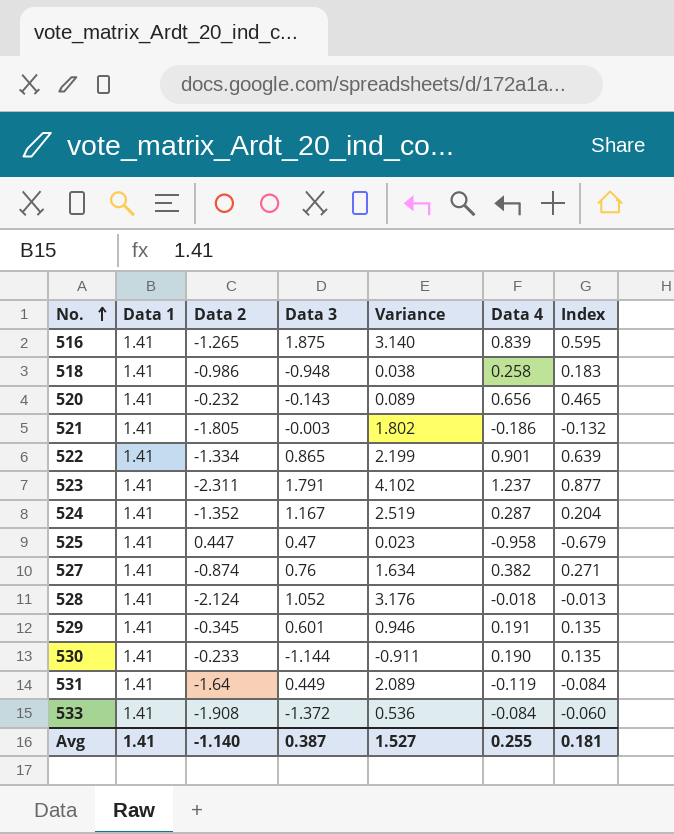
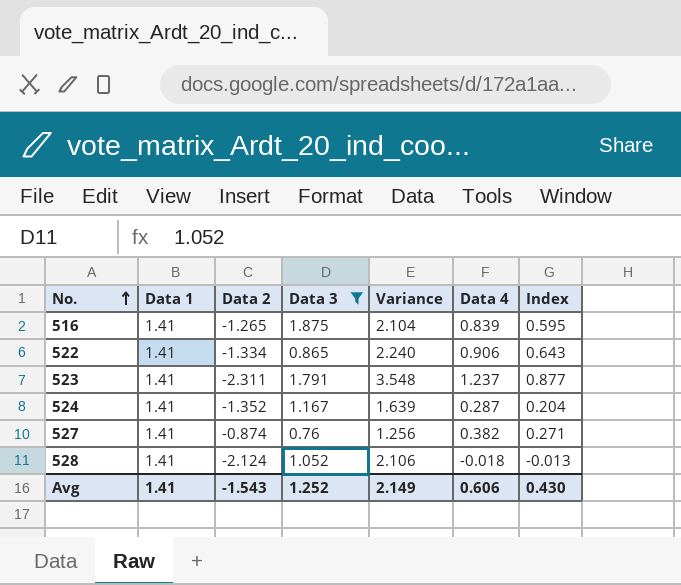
filter: none -> Data 3 >= 0.76
column Variance | formula: [Data 3] - [Data 2] -> [Data 4] - [Data 2]
522 | Data 4: 0.901 -> 0.906
522 | Index: 0.639 -> 0.643
Avg | Data 2: -1.140 -> -1.543
Avg | Data 3: 0.387 -> 1.252
Avg | Variance: 1.527 -> 2.149
Avg | Data 4: 0.255 -> 0.606
Avg | Index: 0.181 -> 0.430

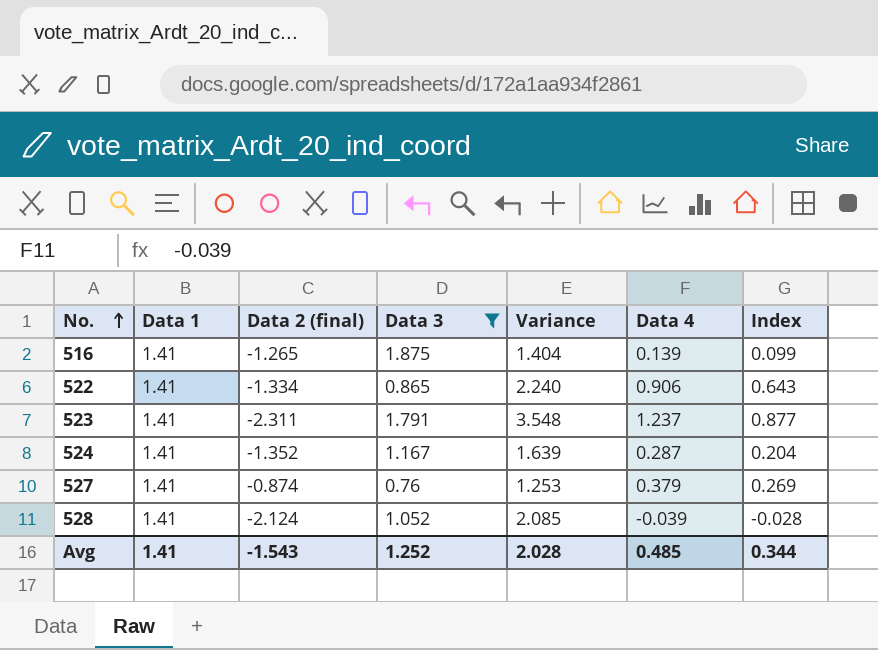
column name: Data 2 -> Data 2 (final)
516 | Variance: 2.104 -> 1.404
516 | Data 4: 0.839 -> 0.139
516 | Index: 0.595 -> 0.099
527 | Variance: 1.256 -> 1.253
527 | Data 4: 0.382 -> 0.379
527 | Index: 0.271 -> 0.269
528 | Variance: 2.106 -> 2.085
528 | Data 4: -0.018 -> -0.039
528 | Index: -0.013 -> -0.028
Avg | Variance: 2.149 -> 2.028
Avg | Data 4: 0.606 -> 0.485
Avg | Index: 0.430 -> 0.344

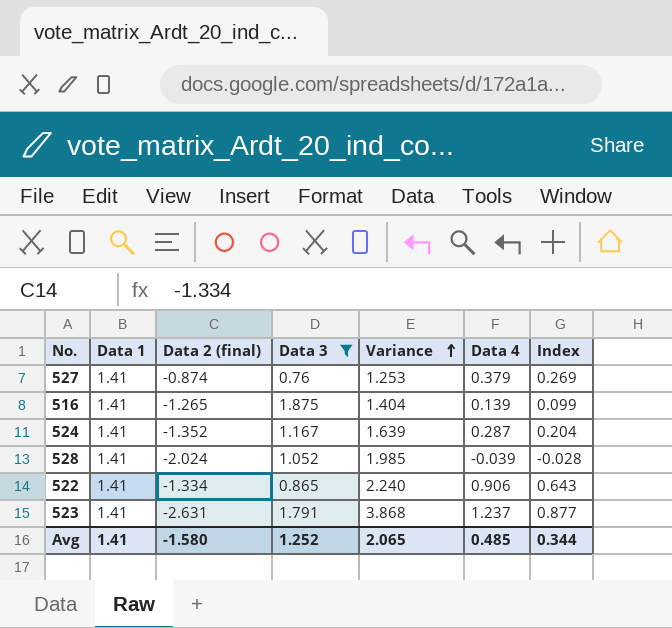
row order: No. ascending -> Variance ascending
528 | Data 2 (final): -2.124 -> -2.024
528 | Variance: 2.085 -> 1.985
523 | Data 2 (final): -2.311 -> -2.631
523 | Variance: 3.548 -> 3.868
Avg | Data 2 (final): -1.543 -> -1.580
Avg | Variance: 2.028 -> 2.065

